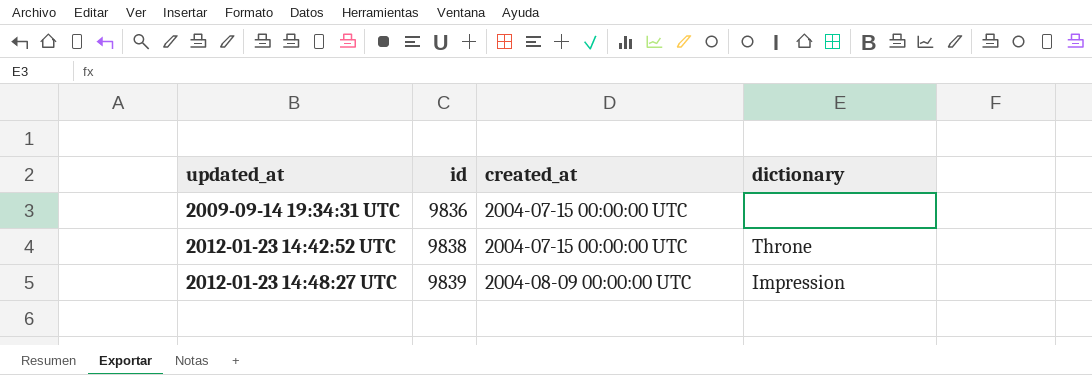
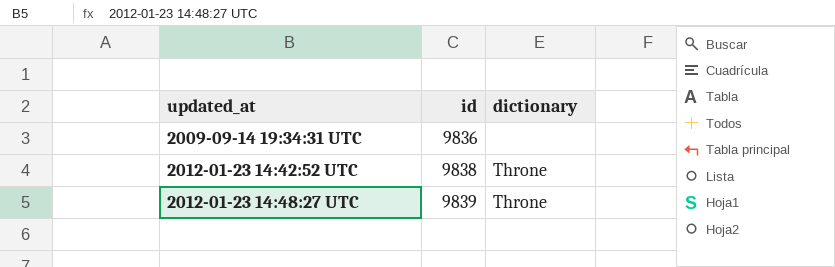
column created_at | position: 3 -> none
2012-01-23 14:48:27 UTC | dictionary: Impression -> Throne

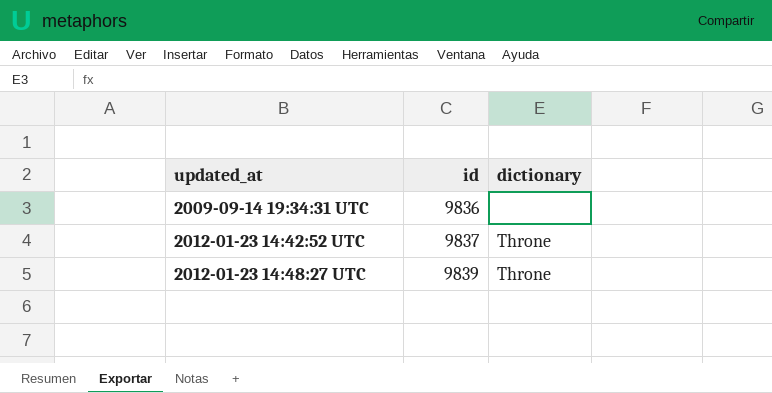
2012-01-23 14:42:52 UTC | id: 9838 -> 9837

